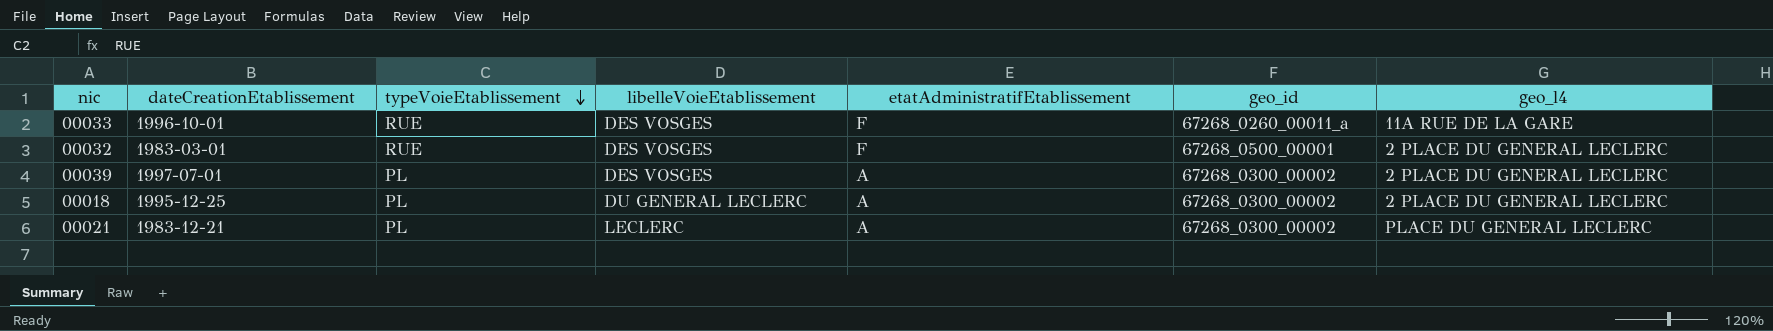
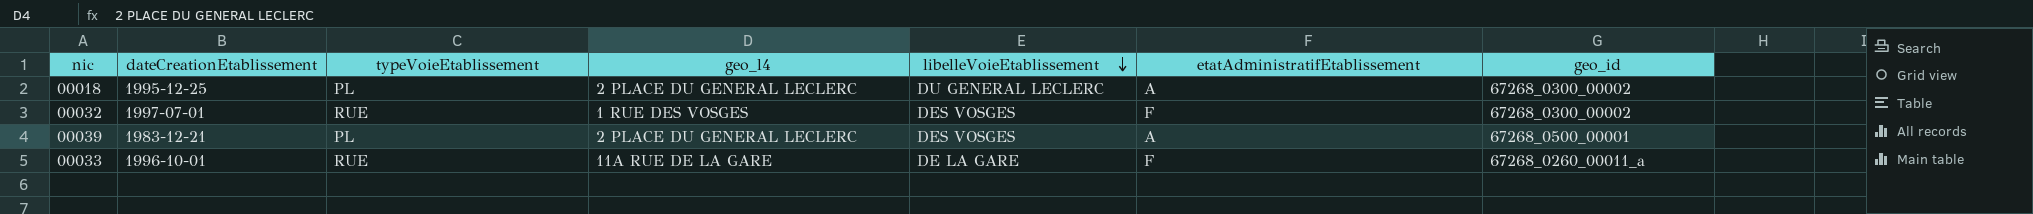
row order: typeVoieEtablissement descending -> libelleVoieEtablissement descending
column geo_l4 | position: 7 -> 4
row 00021: 1983-12-21 | PL | LECLERC | A | 67268_0300_00002 | PLACE DU GENERAL LECLERC -> none
00032 | dateCreationEtablissement: 1983-03-01 -> 1997-07-01
00032 | geo_l4: 2 PLACE DU GENERAL LECLERC -> 1 RUE DES VOSGES
00032 | geo_id: 67268_0500_00001 -> 67268_0300_00002
00039 | dateCreationEtablissement: 1997-07-01 -> 1983-12-21
00039 | geo_id: 67268_0300_00002 -> 67268_0500_00001
00033 | libelleVoieEtablissement: DES VOSGES -> DE LA GARE

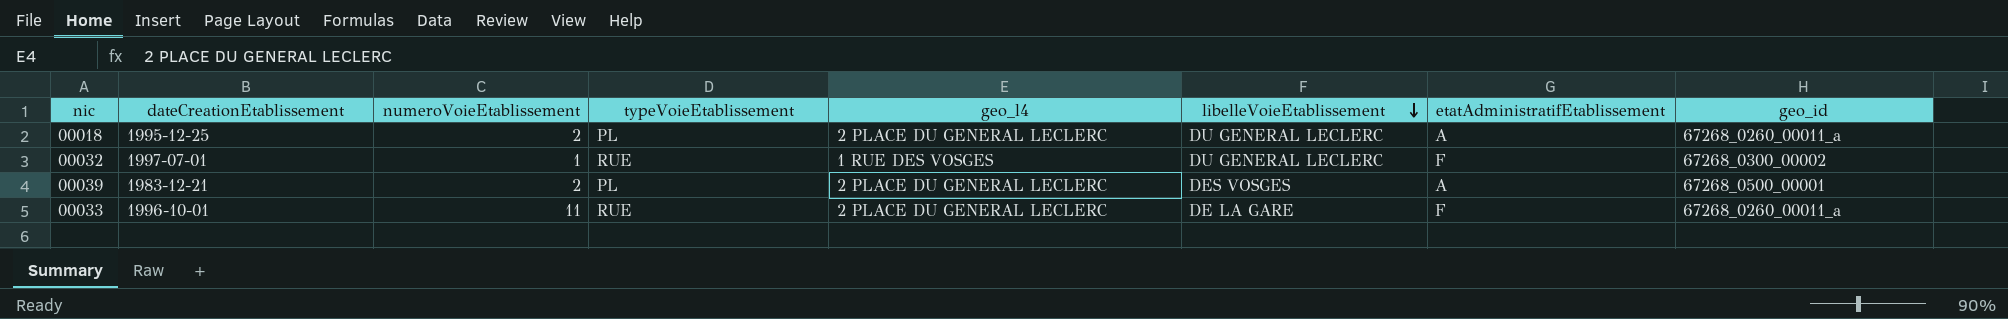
column numeroVoieEtablissement | position: none -> 3
00018 | geo_id: 67268_0300_00002 -> 67268_0260_00011_a
00032 | libelleVoieEtablissement: DES VOSGES -> DU GENERAL LECLERC
00033 | geo_l4: 11A RUE DE LA GARE -> 2 PLACE DU GENERAL LECLERC

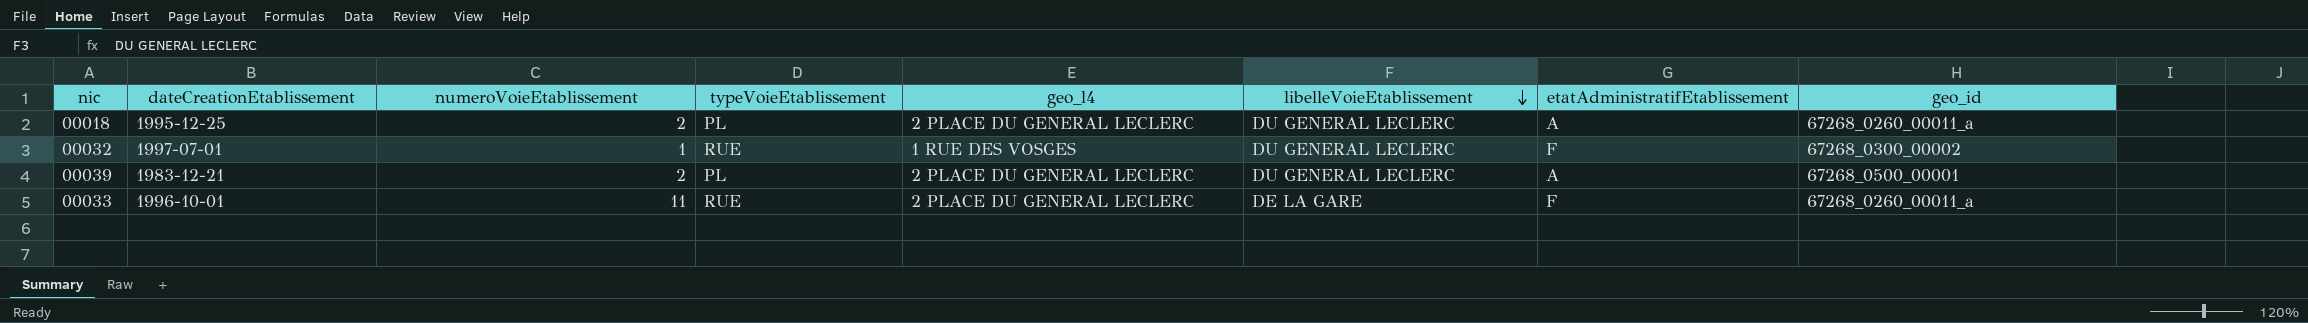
00039 | libelleVoieEtablissement: DES VOSGES -> DU GENERAL LECLERC

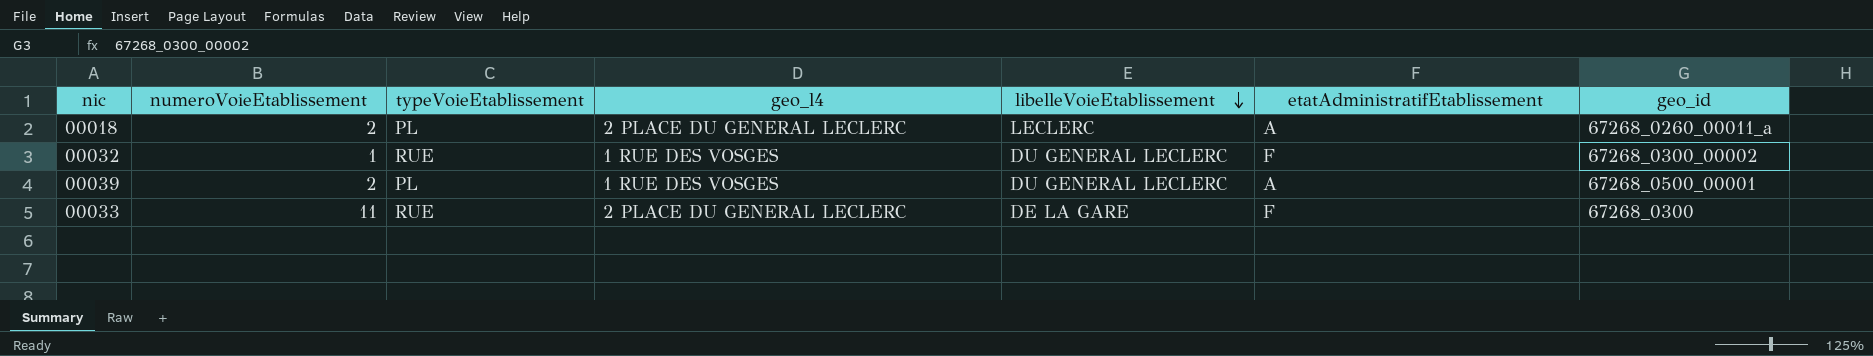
column dateCreationEtablissement | position: 2 -> none
00018 | libelleVoieEtablissement: DU GENERAL LECLERC -> LECLERC
00039 | geo_l4: 2 PLACE DU GENERAL LECLERC -> 1 RUE DES VOSGES
00033 | geo_id: 67268_0260_00011_a -> 67268_0300

